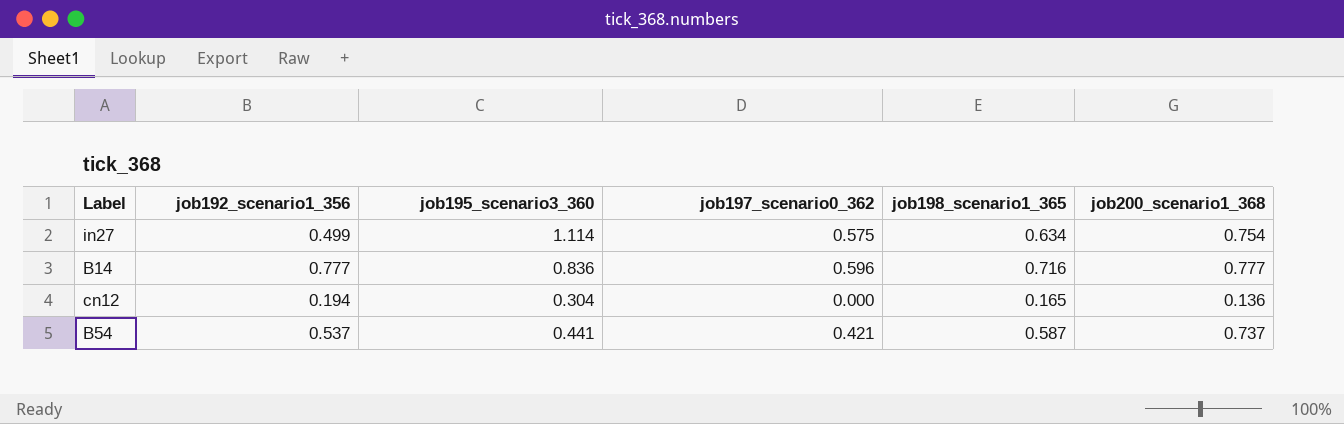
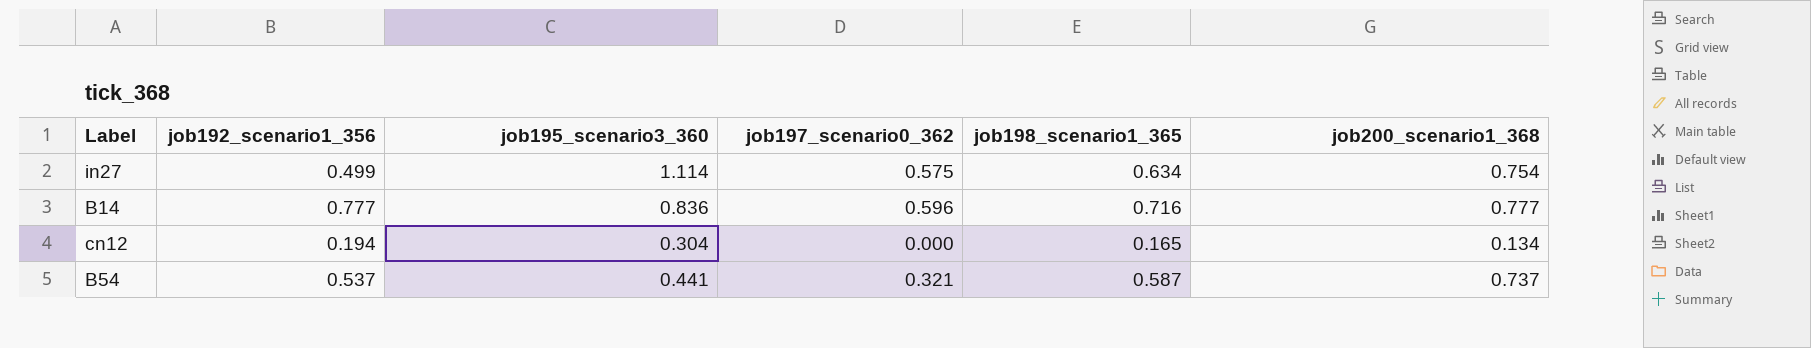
cn12 | job200_scenario1_368: 0.136 -> 0.134
B54 | job197_scenario0_362: 0.421 -> 0.321

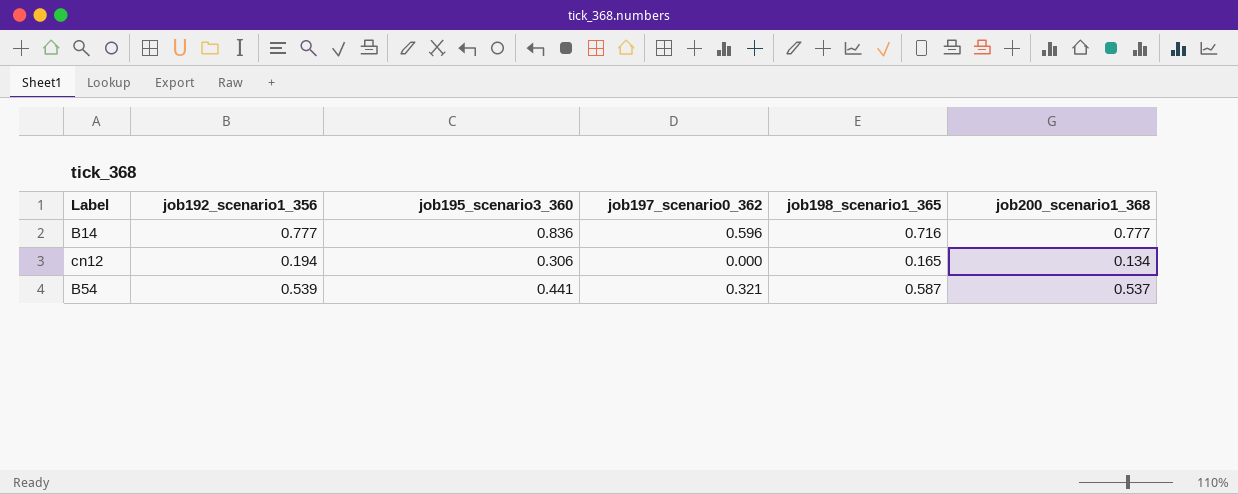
row in27: 0.499 | 1.114 | 0.575 | 0.634 | 0.754 -> none
cn12 | job195_scenario3_360: 0.304 -> 0.306
B54 | job192_scenario1_356: 0.537 -> 0.539
B54 | job200_scenario1_368: 0.737 -> 0.537

